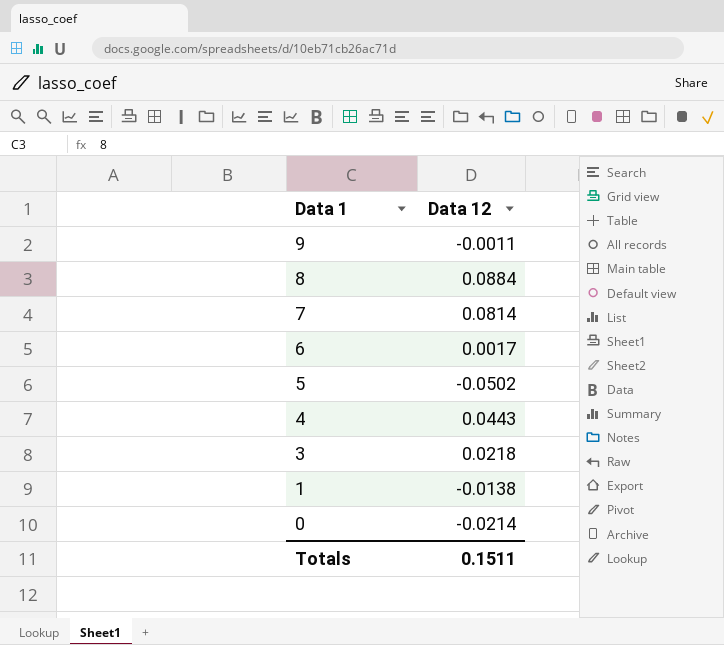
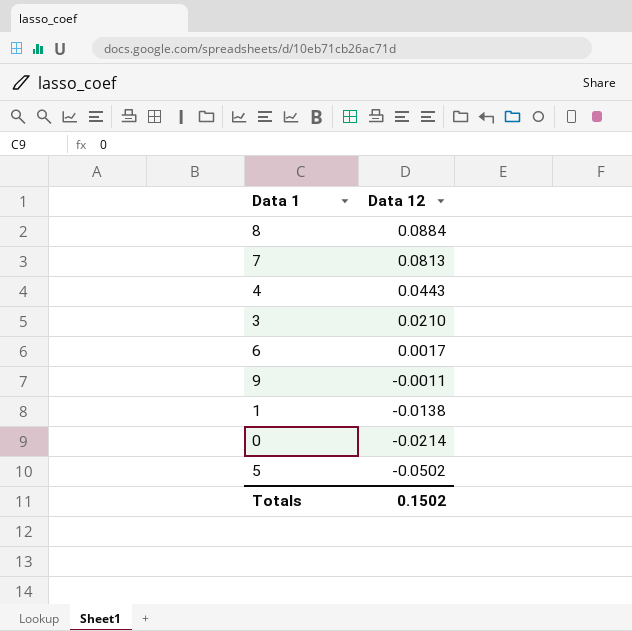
row order: Data 1 descending -> Data 12 descending
7 | Data 12: 0.0814 -> 0.0813
3 | Data 12: 0.0218 -> 0.0210
Totals | Data 12: 0.1511 -> 0.1502

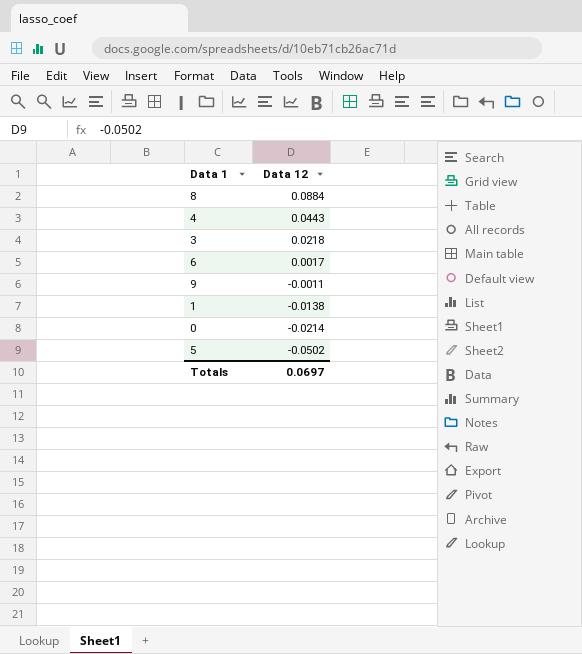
row 7: 0.0813 -> none
3 | Data 12: 0.0210 -> 0.0218
Totals | Data 12: 0.1502 -> 0.0697

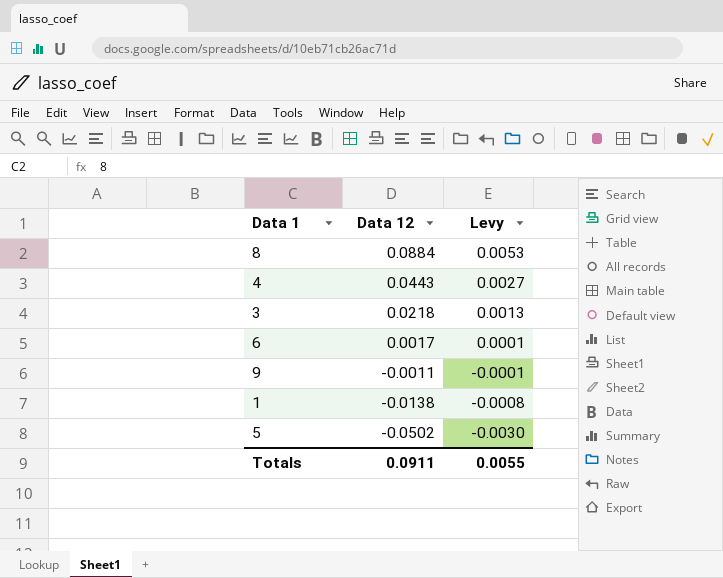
column Levy | formula: none -> [Data 12] * 0.06
row 0: -0.0214 -> none
Totals | Data 12: 0.0697 -> 0.0911

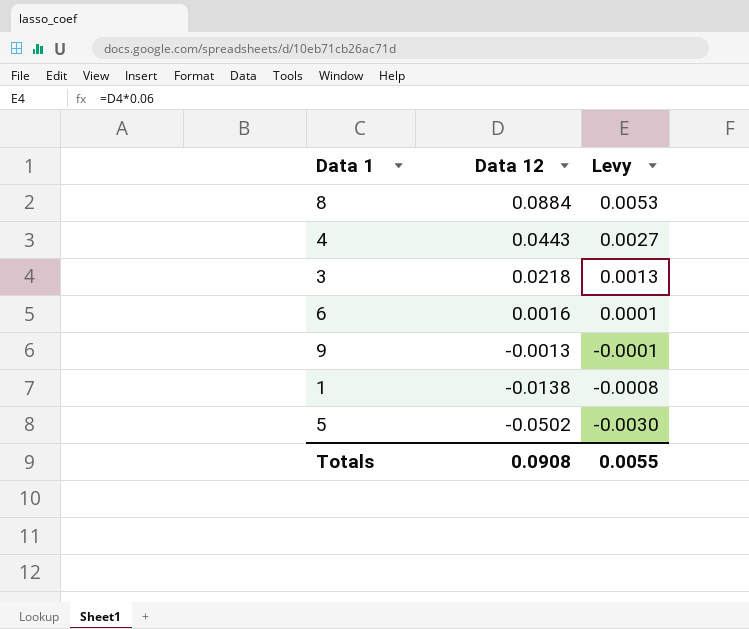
6 | Data 12: 0.0017 -> 0.0016
9 | Data 12: -0.0011 -> -0.0013
Totals | Data 12: 0.0911 -> 0.0908

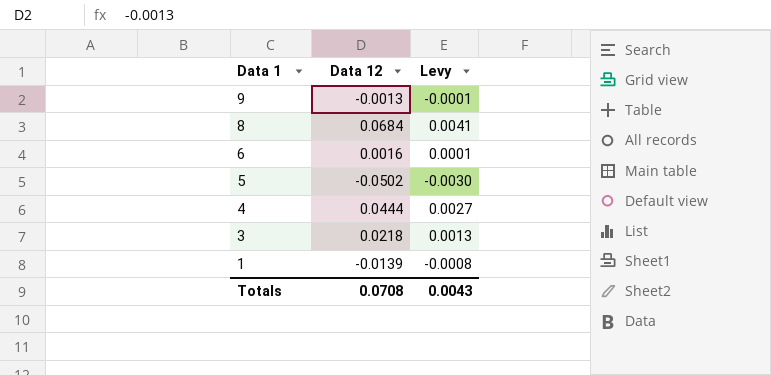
row order: Data 12 descending -> Data 1 descending
8 | Data 12: 0.0884 -> 0.0684
8 | Levy: 0.0053 -> 0.0041
4 | Data 12: 0.0443 -> 0.0444
1 | Data 12: -0.0138 -> -0.0139
Totals | Data 12: 0.0908 -> 0.0708
Totals | Levy: 0.0055 -> 0.0043

